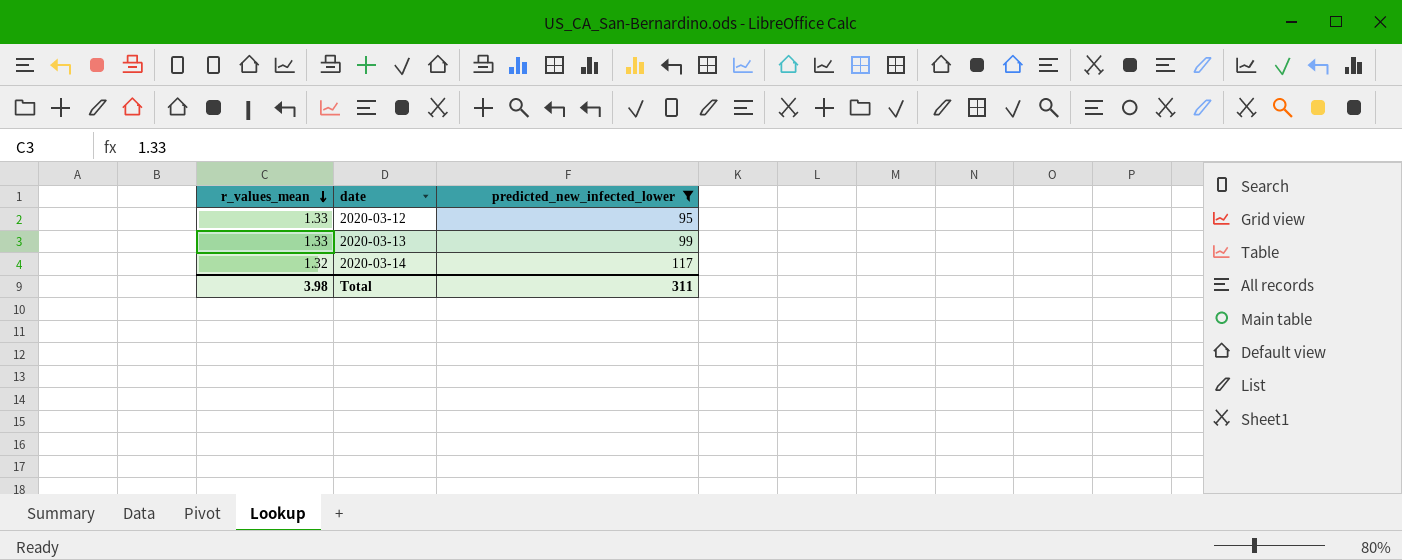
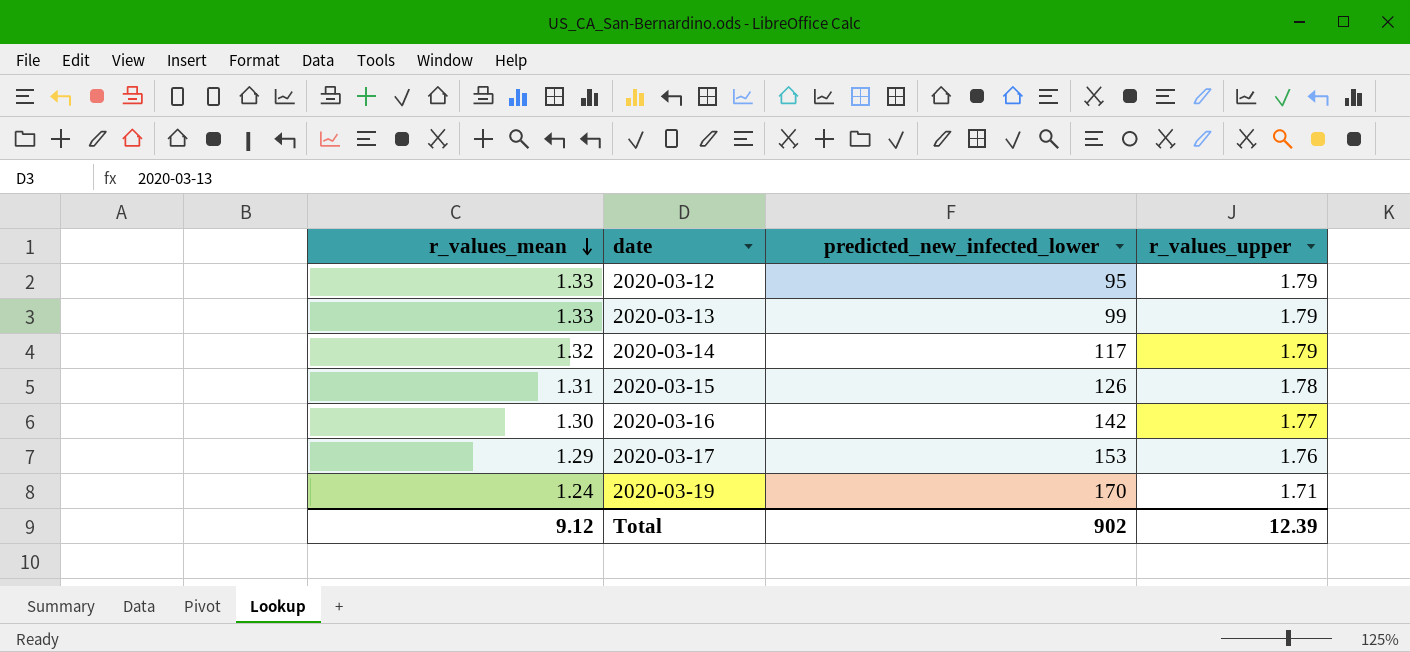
filter: predicted_new_infected_lower <= 117 -> none
column r_values_upper | position: none -> 4
Total | r_values_mean: 3.98 -> 9.12
Total | predicted_new_infected_lower: 311 -> 902

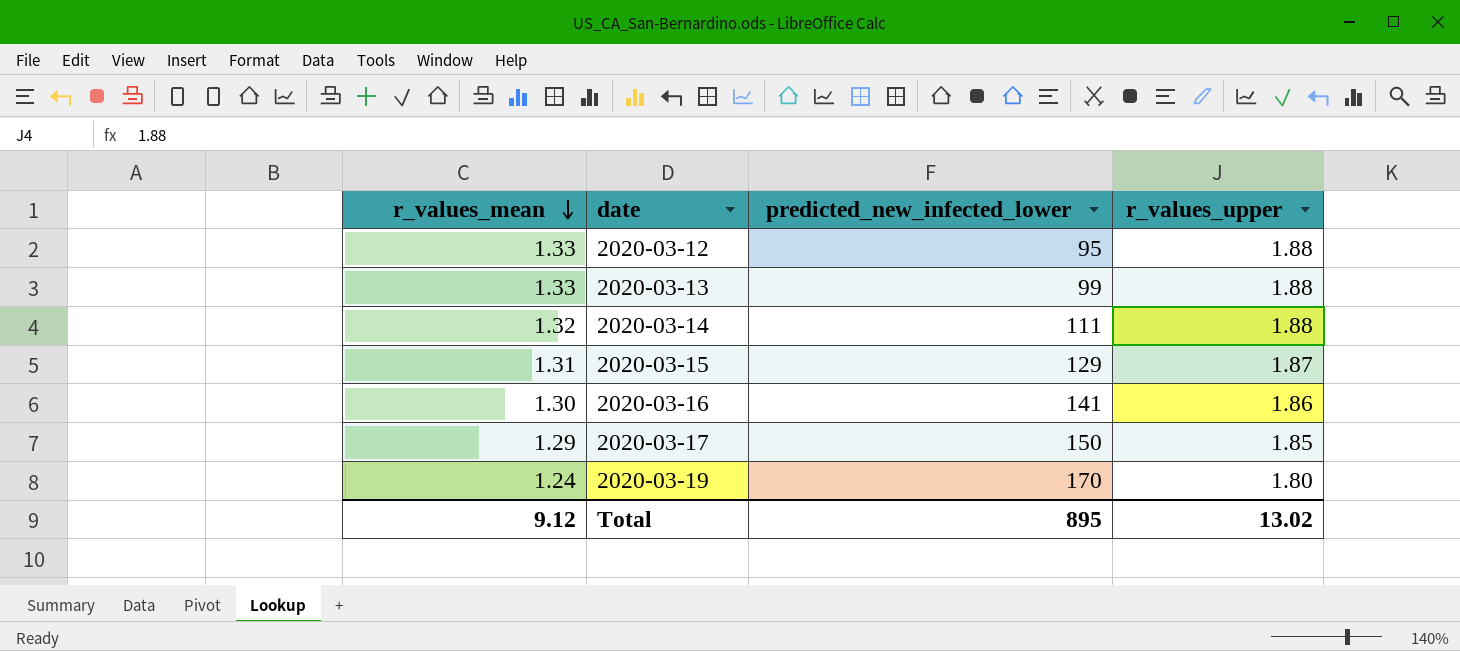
2020-03-12 | r_values_upper: 1.79 -> 1.88
2020-03-13 | r_values_upper: 1.79 -> 1.88
2020-03-14 | predicted_new_infected_lower: 117 -> 111
2020-03-14 | r_values_upper: 1.79 -> 1.88
2020-03-15 | predicted_new_infected_lower: 126 -> 129
2020-03-15 | r_values_upper: 1.78 -> 1.87
2020-03-16 | predicted_new_infected_lower: 142 -> 141
2020-03-16 | r_values_upper: 1.77 -> 1.86
2020-03-17 | predicted_new_infected_lower: 153 -> 150
2020-03-17 | r_values_upper: 1.76 -> 1.85
2020-03-19 | r_values_upper: 1.71 -> 1.80
Total | predicted_new_infected_lower: 902 -> 895
Total | r_values_upper: 12.39 -> 13.02

